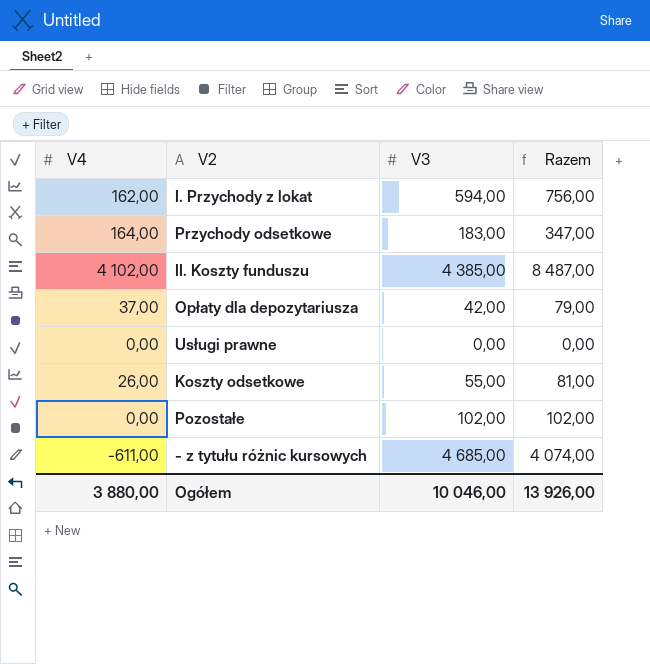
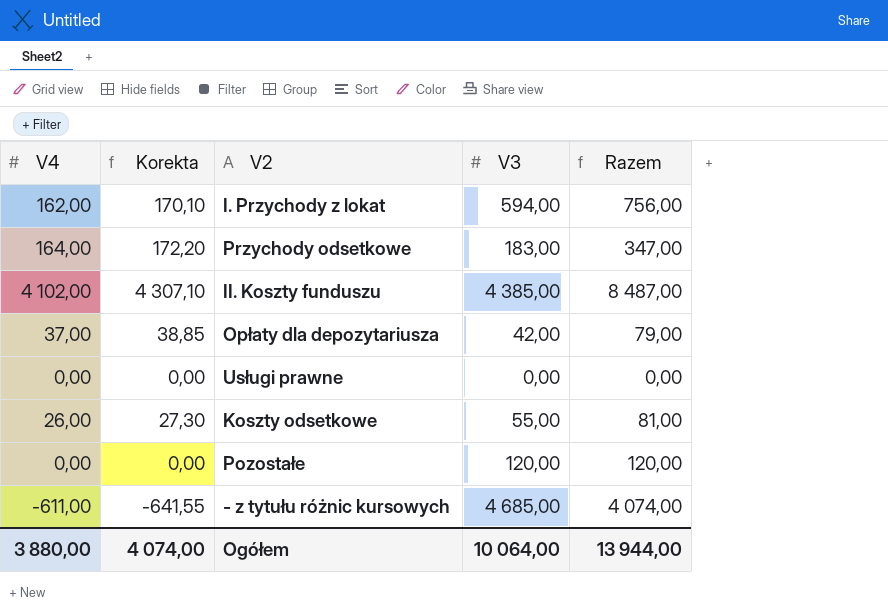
column Korekta | formula: none -> [V4] * 1,05
Pozostałe | V3: 102,00 -> 120,00
Pozostałe | Razem: 102,00 -> 120,00
Ogółem | V3: 10 046,00 -> 10 064,00
Ogółem | Razem: 13 926,00 -> 13 944,00

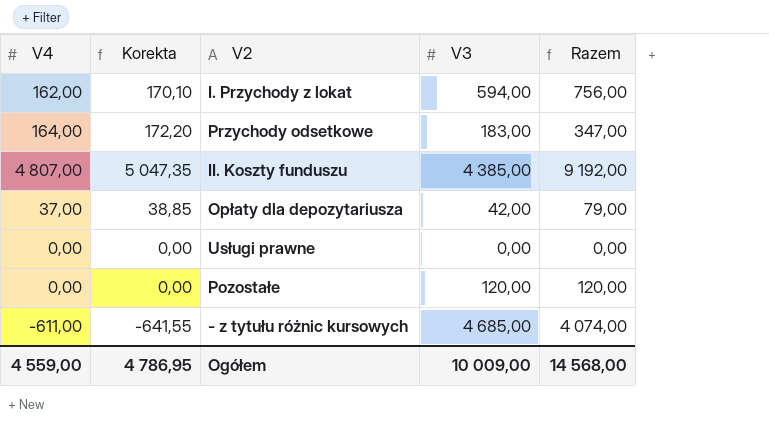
row Koszty odsetkowe: 26,00 | 27,30 | 55,00 | 81,00 -> none
II. Koszty funduszu | V4: 4 102,00 -> 4 807,00
II. Koszty funduszu | Korekta: 4 307,10 -> 5 047,35
II. Koszty funduszu | Razem: 8 487,00 -> 9 192,00
Ogółem | V4: 3 880,00 -> 4 559,00
Ogółem | Korekta: 4 074,00 -> 4 786,95
Ogółem | V3: 10 064,00 -> 10 009,00
Ogółem | Razem: 13 944,00 -> 14 568,00

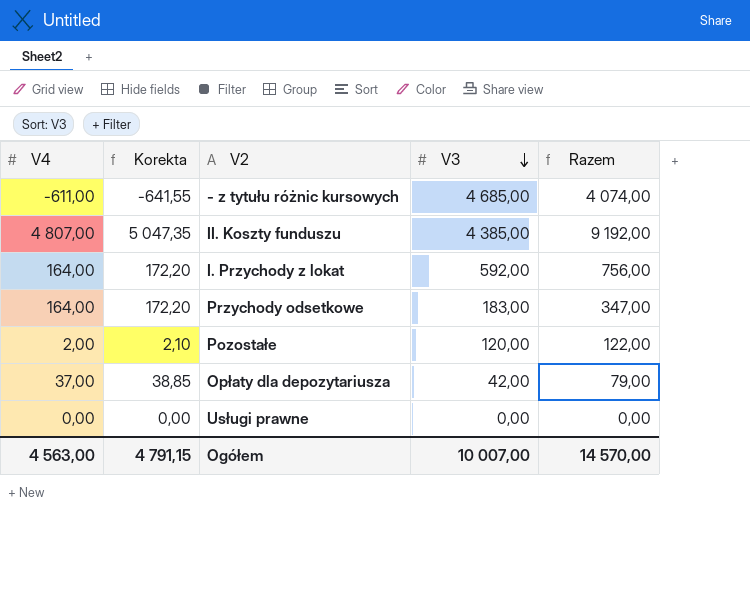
row order: none -> V3 descending
I. Przychody z lokat | V4: 162,00 -> 164,00
I. Przychody z lokat | Korekta: 170,10 -> 172,20
I. Przychody z lokat | V3: 594,00 -> 592,00
Pozostałe | V4: 0,00 -> 2,00
Pozostałe | Korekta: 0,00 -> 2,10
Pozostałe | Razem: 120,00 -> 122,00
Ogółem | V4: 4 559,00 -> 4 563,00
Ogółem | Korekta: 4 786,95 -> 4 791,15
Ogółem | V3: 10 009,00 -> 10 007,00
Ogółem | Razem: 14 568,00 -> 14 570,00

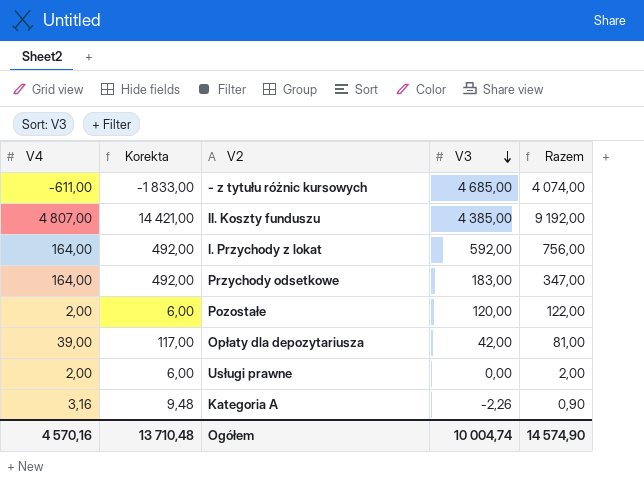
column Korekta | formula: [V4] * 1,05 -> [V4] * 3
Opłaty dla depozytariusza | V4: 37,00 -> 39,00
Opłaty dla depozytariusza | Razem: 79,00 -> 81,00
Usługi prawne | V4: 0,00 -> 2,00
Usługi prawne | Razem: 0,00 -> 2,00
row Kategoria A: none -> 3,16 | 9,48 | -2,26 | 0,90
Ogółem | V4: 4 563,00 -> 4 570,16
Ogółem | Korekta: 4 791,15 -> 13 710,48
Ogółem | V3: 10 007,00 -> 10 004,74
Ogółem | Razem: 14 570,00 -> 14 574,90

